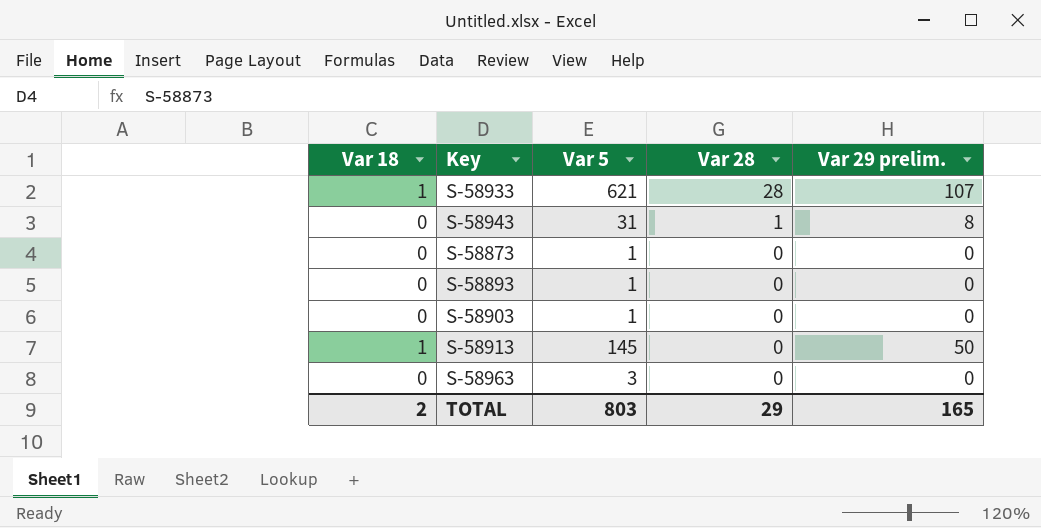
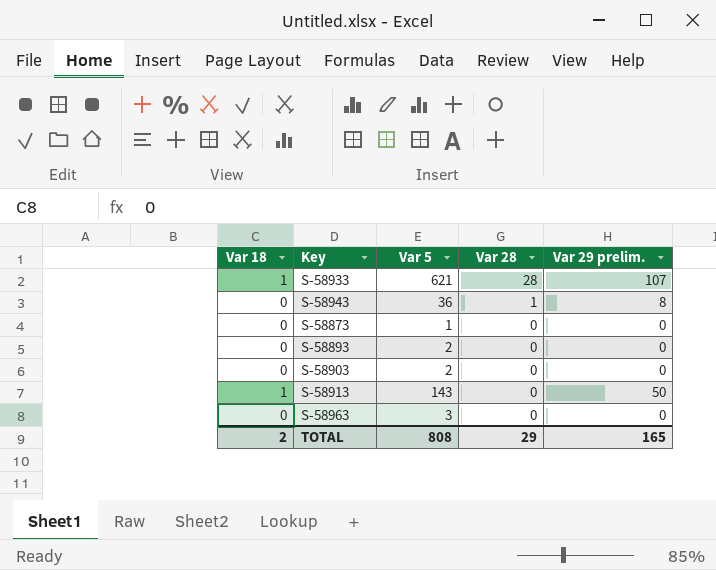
S-58943 | Var 5: 31 -> 36
S-58893 | Var 5: 1 -> 2
S-58903 | Var 5: 1 -> 2
S-58913 | Var 5: 145 -> 143
TOTAL | Var 5: 803 -> 808

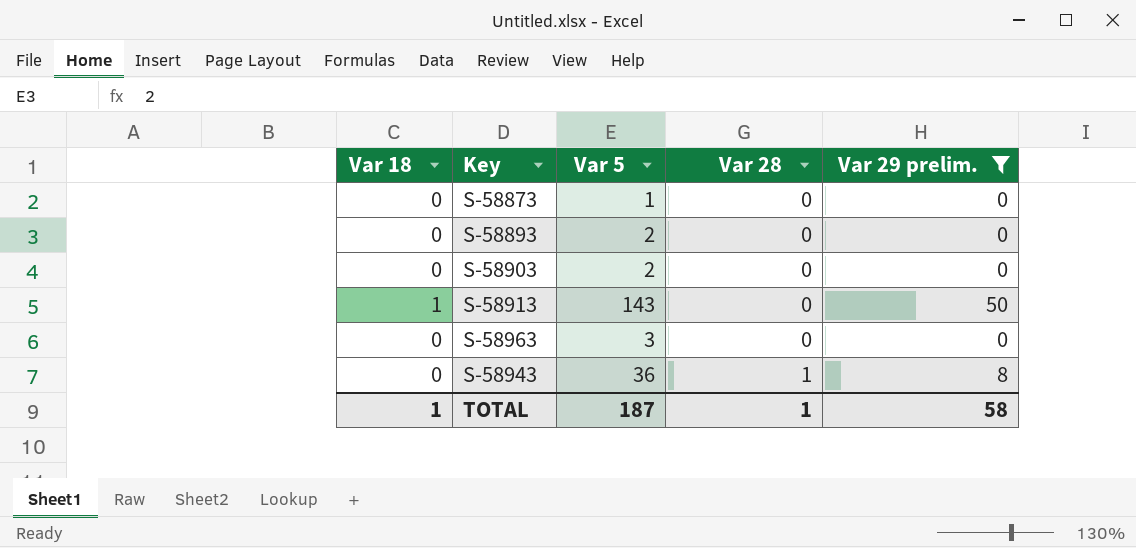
filter: none -> Var 29 prelim. != 107
row order: Var 28 descending -> Var 28 ascending
TOTAL | Var 18: 2 -> 1
TOTAL | Var 5: 808 -> 187
TOTAL | Var 28: 29 -> 1
TOTAL | Var 29 prelim.: 165 -> 58

